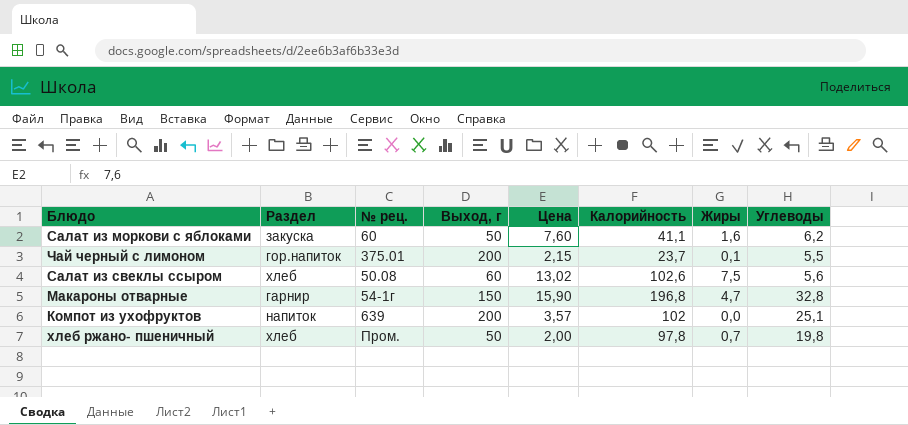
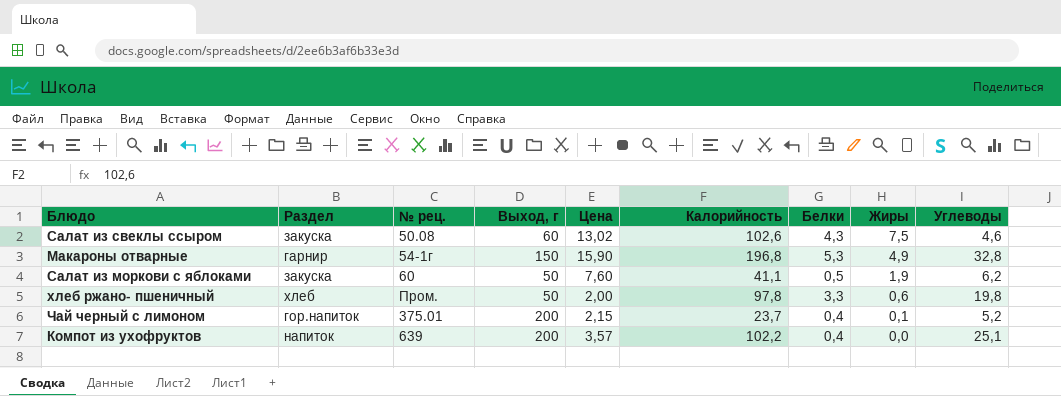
row order: none -> Жиры descending
column Белки | position: none -> 7
Салат из свеклы ссыром | Раздел: хлеб -> закуска
Салат из свеклы ссыром | Углеводы: 5,6 -> 4,6
Макароны отварные | Жиры: 4,7 -> 4,9
Салат из моркови с яблоками | Жиры: 1,6 -> 1,9
хлеб ржано- пшеничный | Жиры: 0,7 -> 0,6
Чай черный с лимоном | Углеводы: 5,5 -> 5,2
Компот из ухофруктов | Калорийность: 102 -> 102,2

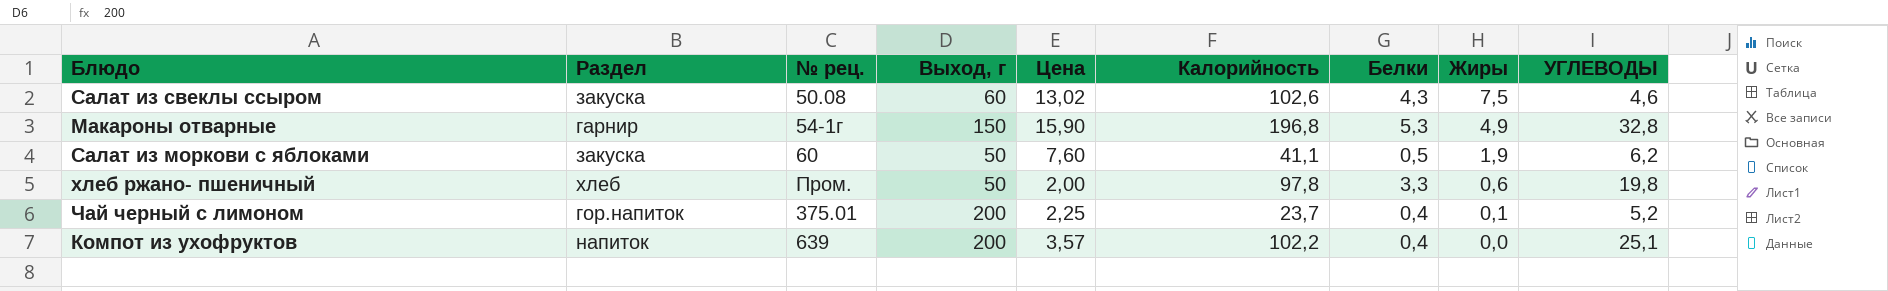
column name: Углеводы -> УГЛЕВОДЫ
Чай черный с лимоном | Цена: 2,15 -> 2,25

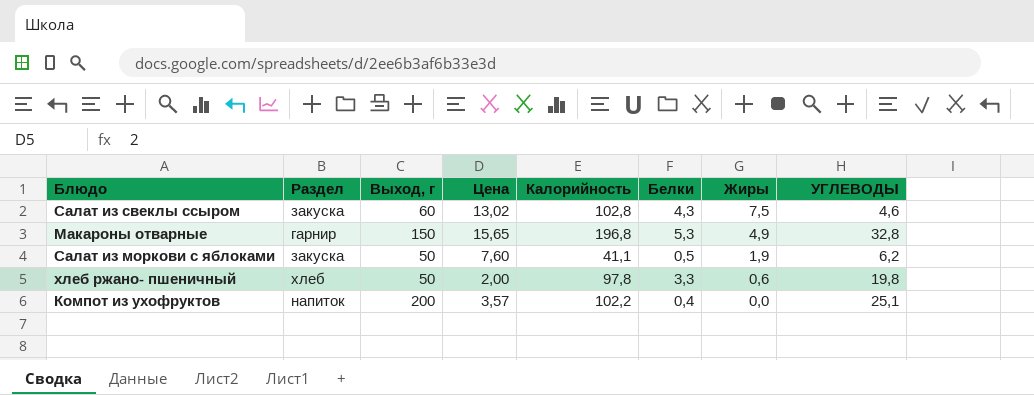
column № рец. | position: 3 -> none
row Чай черный с лимоном: гор.напиток | 375.01 | 200 | 2,25 | 23,7 | 0,4 | 0,1 | 5,2 -> none
Салат из свеклы ссыром | Калорийность: 102,6 -> 102,8
Макароны отварные | Цена: 15,90 -> 15,65

